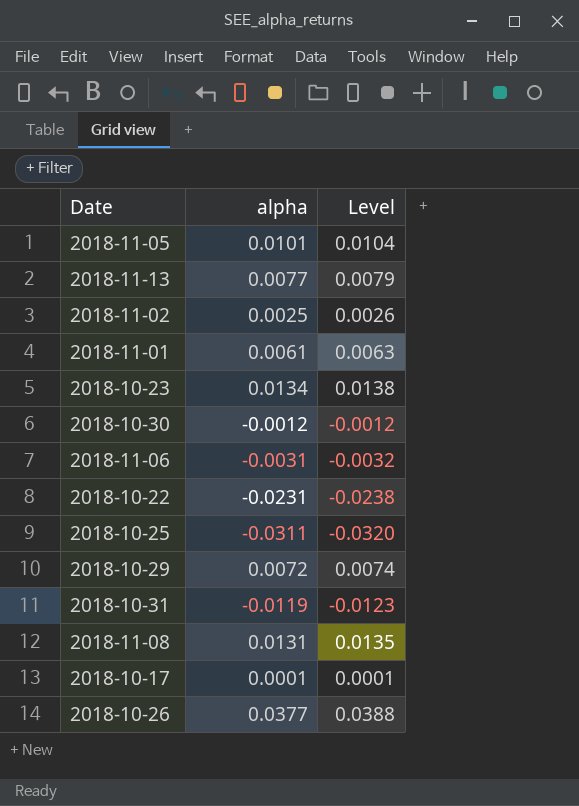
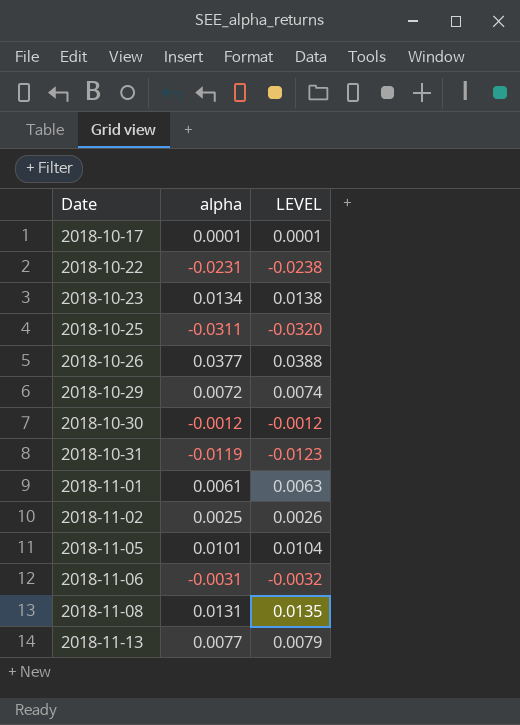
row order: none -> Date ascending
column name: Level -> LEVEL

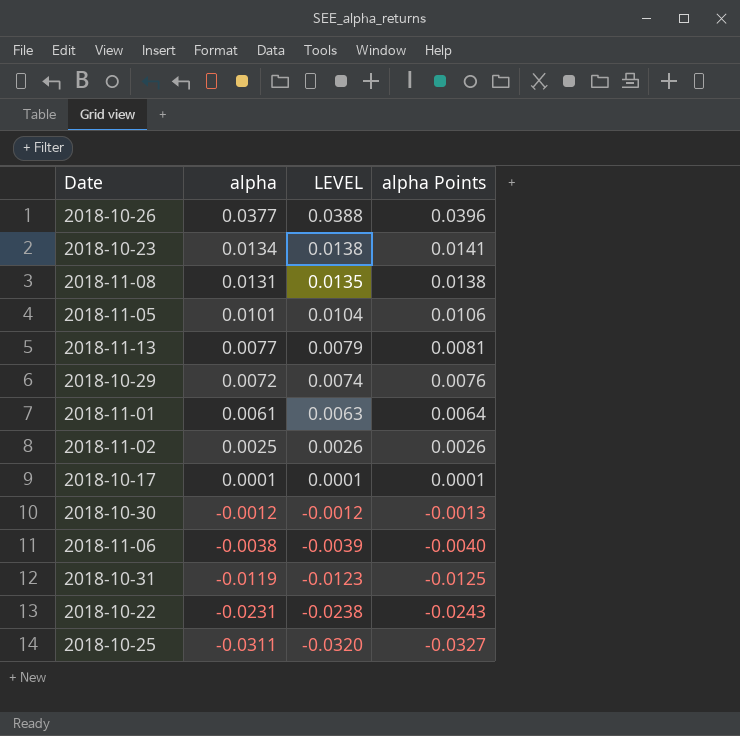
row order: Date ascending -> alpha descending
column alpha Points | formula: none -> [alpha] * 1.05
2018-11-06 | alpha: -0.0031 -> -0.0038
2018-11-06 | LEVEL: -0.0032 -> -0.0039

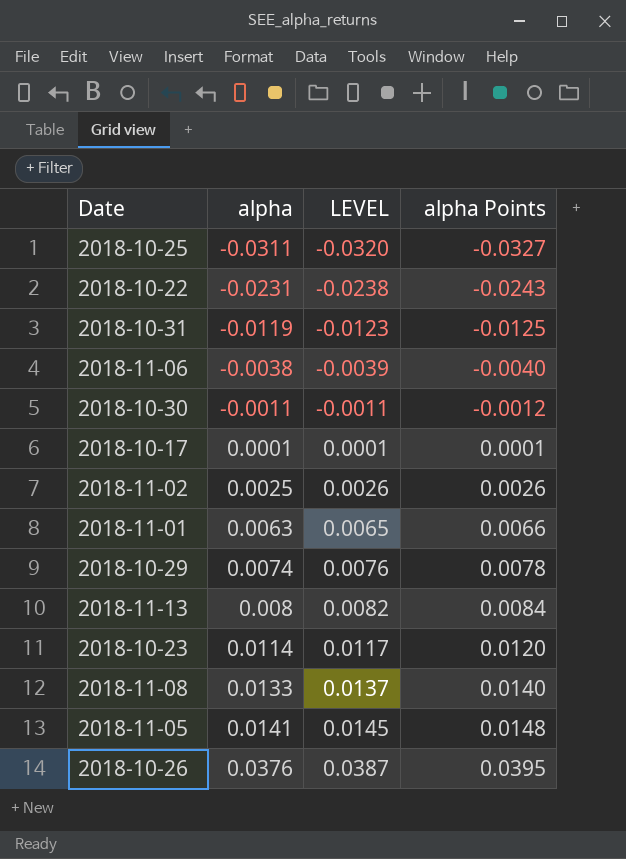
row order: alpha descending -> alpha ascending
2018-10-30 | alpha: -0.0012 -> -0.0011
2018-10-30 | LEVEL: -0.0012 -> -0.0011
2018-10-30 | alpha Points: -0.0013 -> -0.0012
2018-11-01 | alpha: 0.0061 -> 0.0063
2018-11-01 | LEVEL: 0.0063 -> 0.0065
2018-11-01 | alpha Points: 0.0064 -> 0.0066
2018-10-29 | alpha: 0.0072 -> 0.0074
2018-10-29 | LEVEL: 0.0074 -> 0.0076
2018-10-29 | alpha Points: 0.0076 -> 0.0078
2018-11-13 | alpha: 0.0077 -> 0.008
2018-11-13 | LEVEL: 0.0079 -> 0.0082
2018-11-13 | alpha Points: 0.0081 -> 0.0084
2018-10-23 | alpha: 0.0134 -> 0.0114
2018-10-23 | LEVEL: 0.0138 -> 0.0117
2018-10-23 | alpha Points: 0.0141 -> 0.0120
2018-11-08 | alpha: 0.0131 -> 0.0133
2018-11-08 | LEVEL: 0.0135 -> 0.0137
2018-11-08 | alpha Points: 0.0138 -> 0.0140
2018-11-05 | alpha: 0.0101 -> 0.0141
2018-11-05 | LEVEL: 0.0104 -> 0.0145
2018-11-05 | alpha Points: 0.0106 -> 0.0148
2018-10-26 | alpha: 0.0377 -> 0.0376
2018-10-26 | LEVEL: 0.0388 -> 0.0387
2018-10-26 | alpha Points: 0.0396 -> 0.0395

